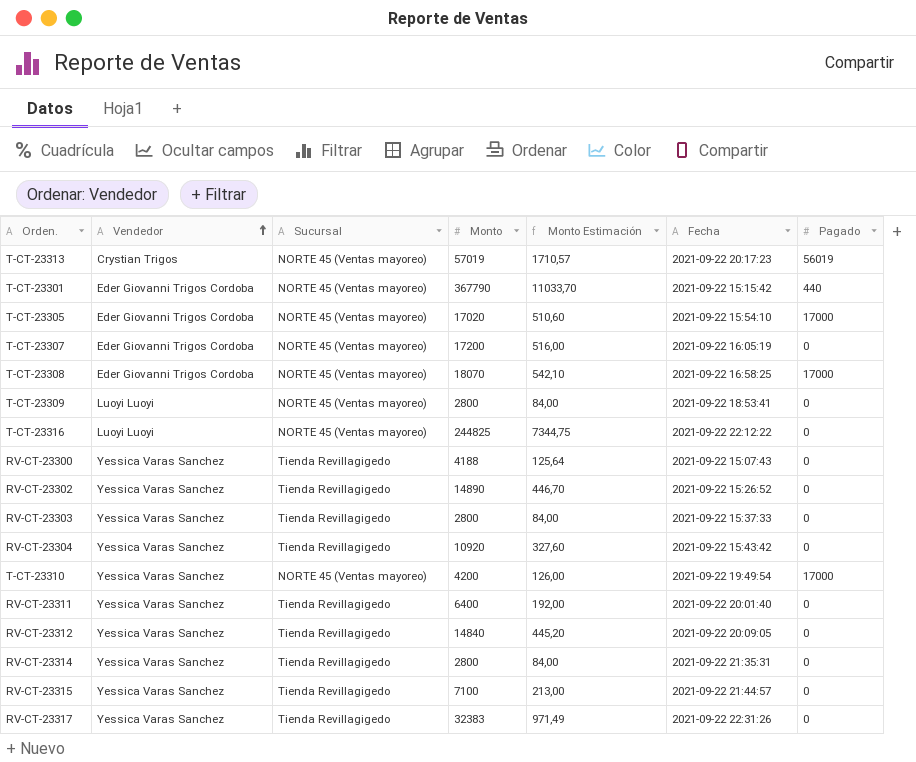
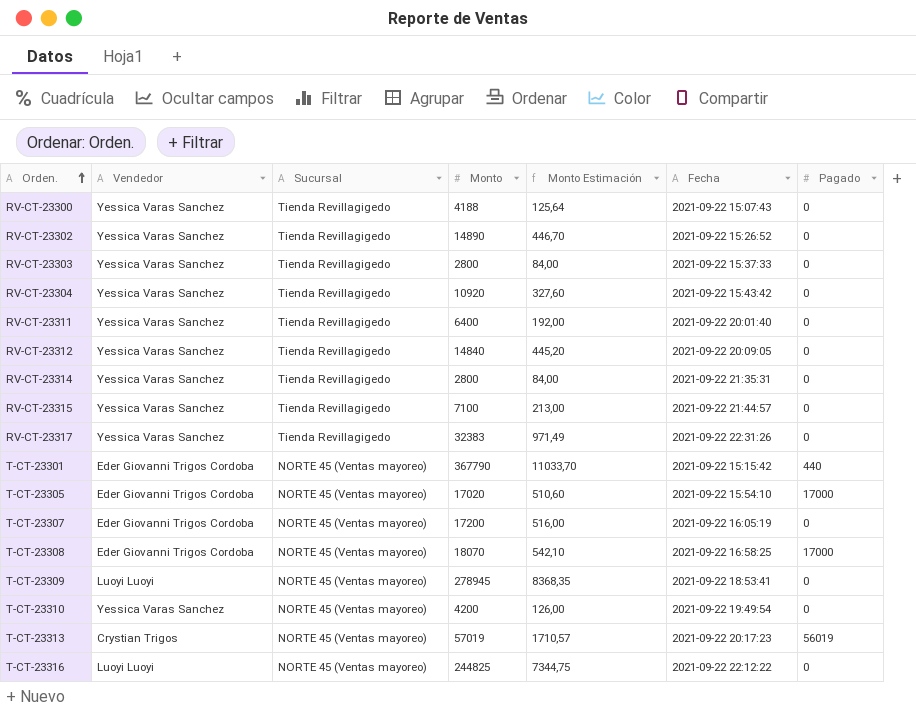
row order: Vendedor ascending -> Orden. ascending
T-CT-23309 | Monto: 2800 -> 278945
T-CT-23309 | Monto Estimación: 84,00 -> 8368,35
T-CT-23310 | Pagado: 17000 -> 0

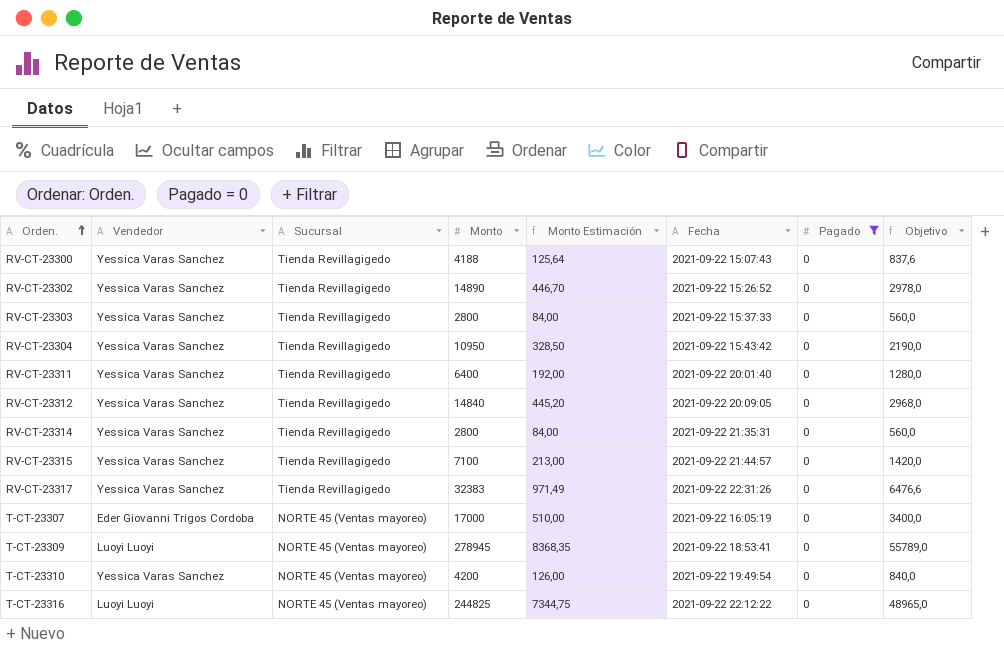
filter: none -> Pagado = 0
column Objetivo | formula: none -> [Monto] * 0,2
RV-CT-23304 | Monto: 10920 -> 10950
RV-CT-23304 | Monto Estimación: 327,60 -> 328,50
T-CT-23307 | Monto: 17200 -> 17000
T-CT-23307 | Monto Estimación: 516,00 -> 510,00

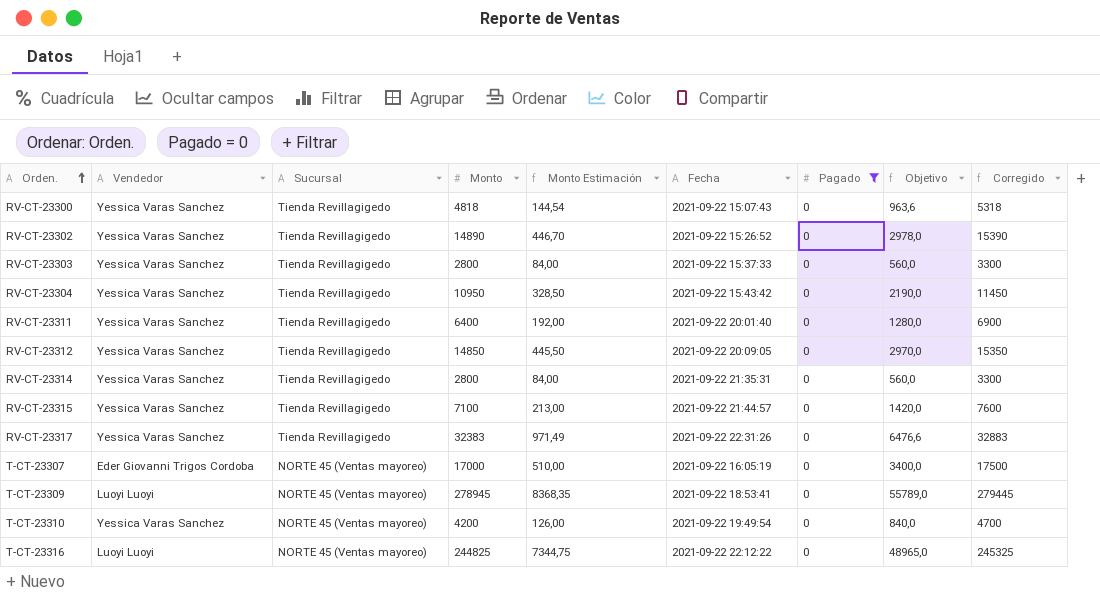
column Corregido | formula: none -> [Monto] + 500
RV-CT-23300 | Monto: 4188 -> 4818
RV-CT-23300 | Monto Estimación: 125,64 -> 144,54
RV-CT-23300 | Objetivo: 837,6 -> 963,6
RV-CT-23312 | Monto: 14840 -> 14850
RV-CT-23312 | Monto Estimación: 445,20 -> 445,50
RV-CT-23312 | Objetivo: 2968,0 -> 2970,0

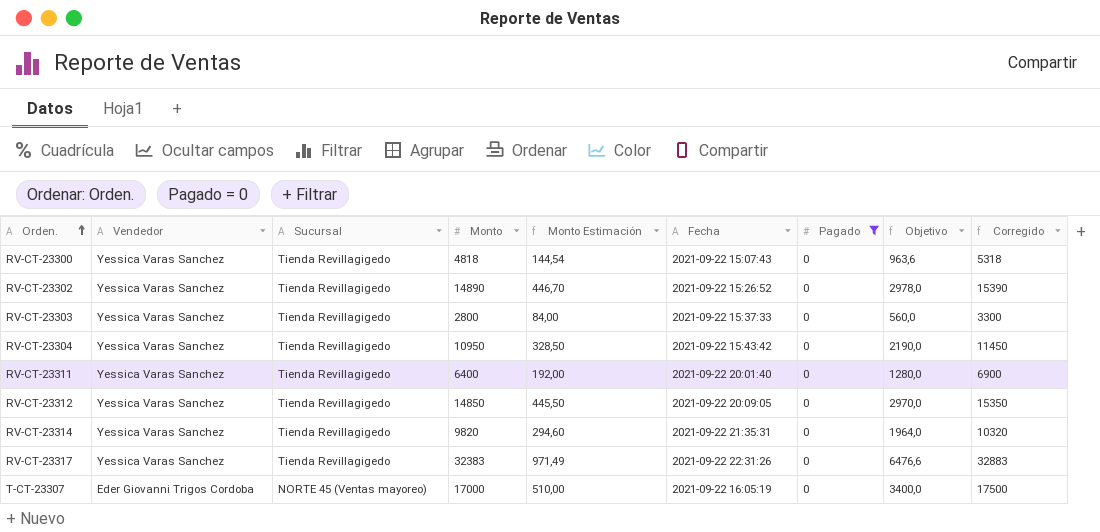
row RV-CT-23315: Yessica Varas Sanchez | Tienda Revillagigedo | 7100 | 213,00 | 2021-09-22 21:44:57 | 0 | 1420,0 | 7600 -> none
row T-CT-23309: Luoyi Luoyi | NORTE 45 (Ventas mayoreo) | 278945 | 8368,35 | 2021-09-22 18:53:41 | 0 | 55789,0 | 279445 -> none
row T-CT-23310: Yessica Varas Sanchez | NORTE 45 (Ventas mayoreo) | 4200 | 126,00 | 2021-09-22 19:49:54 | 0 | 840,0 | 4700 -> none
row T-CT-23316: Luoyi Luoyi | NORTE 45 (Ventas mayoreo) | 244825 | 7344,75 | 2021-09-22 22:12:22 | 0 | 48965,0 | 245325 -> none
RV-CT-23314 | Monto: 2800 -> 9820
RV-CT-23314 | Monto Estimación: 84,00 -> 294,60
RV-CT-23314 | Objetivo: 560,0 -> 1964,0
RV-CT-23314 | Corregido: 3300 -> 10320

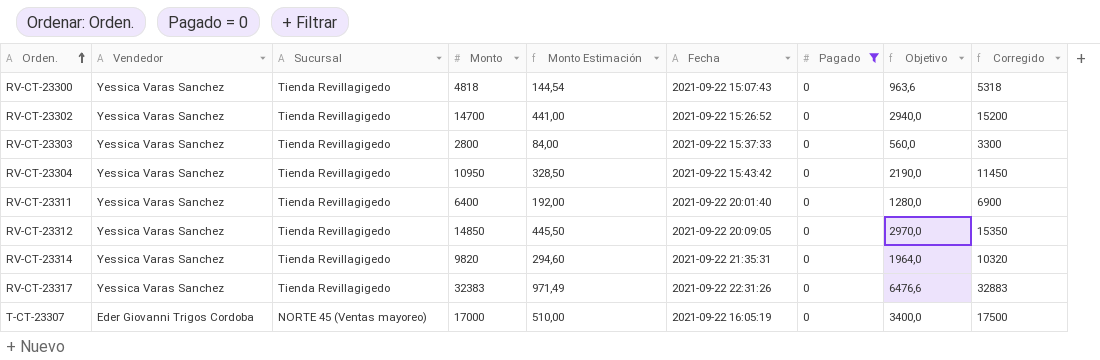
RV-CT-23302 | Monto: 14890 -> 14700
RV-CT-23302 | Monto Estimación: 446,70 -> 441,00
RV-CT-23302 | Objetivo: 2978,0 -> 2940,0
RV-CT-23302 | Corregido: 15390 -> 15200

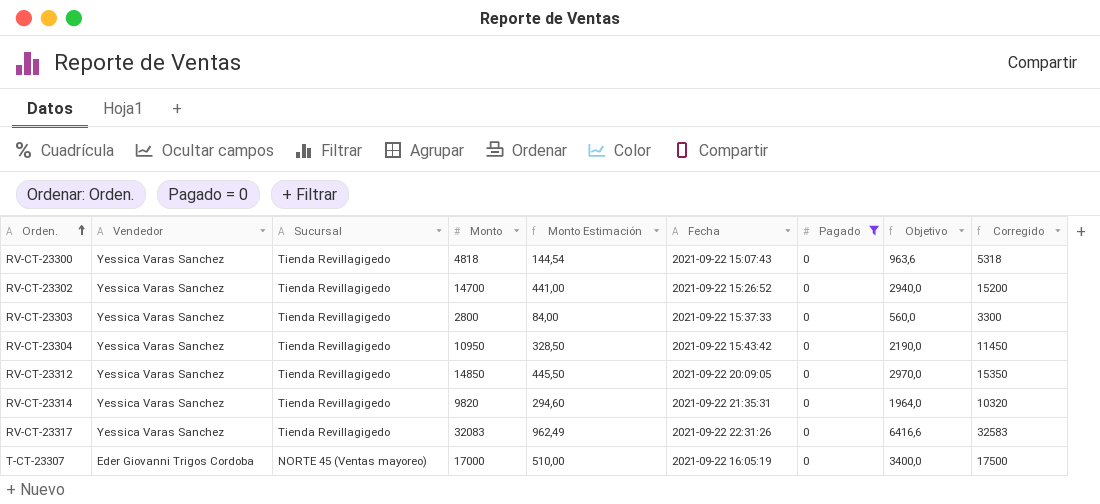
row RV-CT-23311: Yessica Varas Sanchez | Tienda Revillagigedo | 6400 | 192,00 | 2021-09-22 20:01:40 | 0 | 1280,0 | 6900 -> none
RV-CT-23317 | Monto: 32383 -> 32083
RV-CT-23317 | Monto Estimación: 971,49 -> 962,49
RV-CT-23317 | Objetivo: 6476,6 -> 6416,6
RV-CT-23317 | Corregido: 32883 -> 32583

